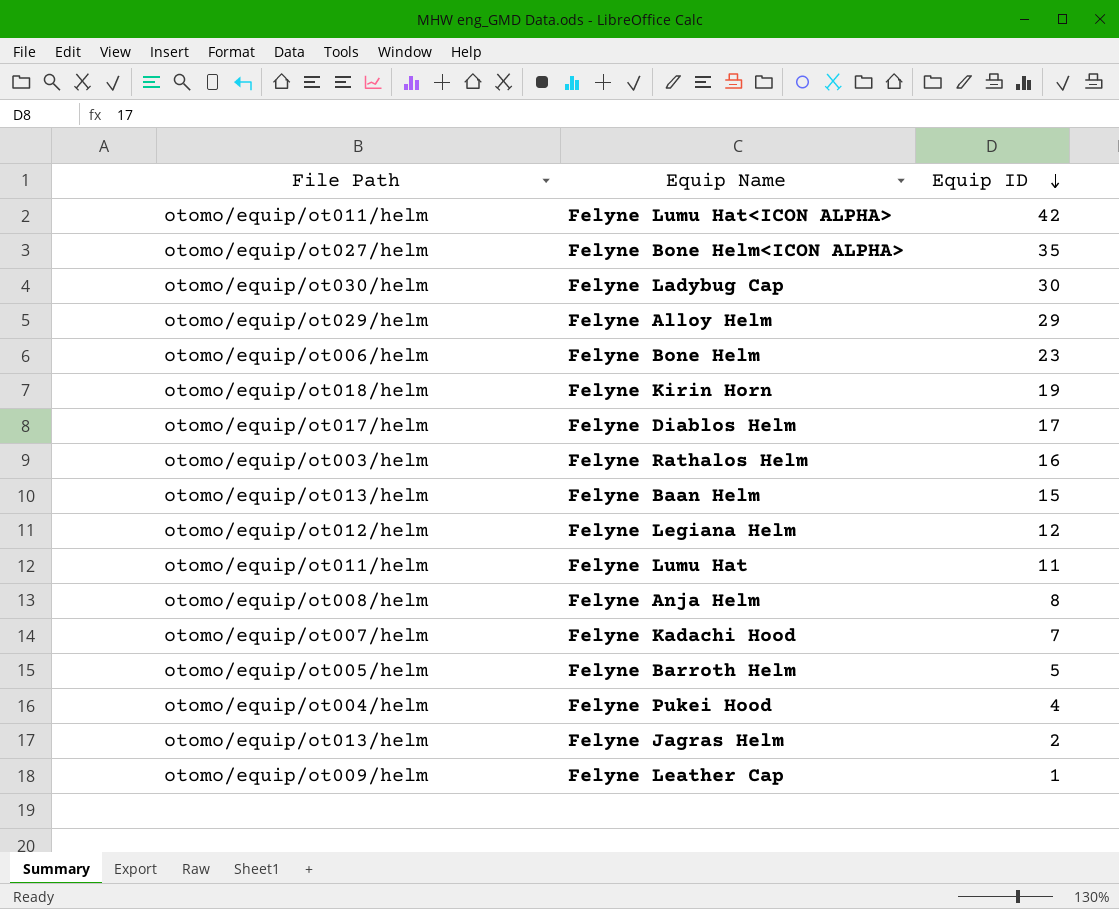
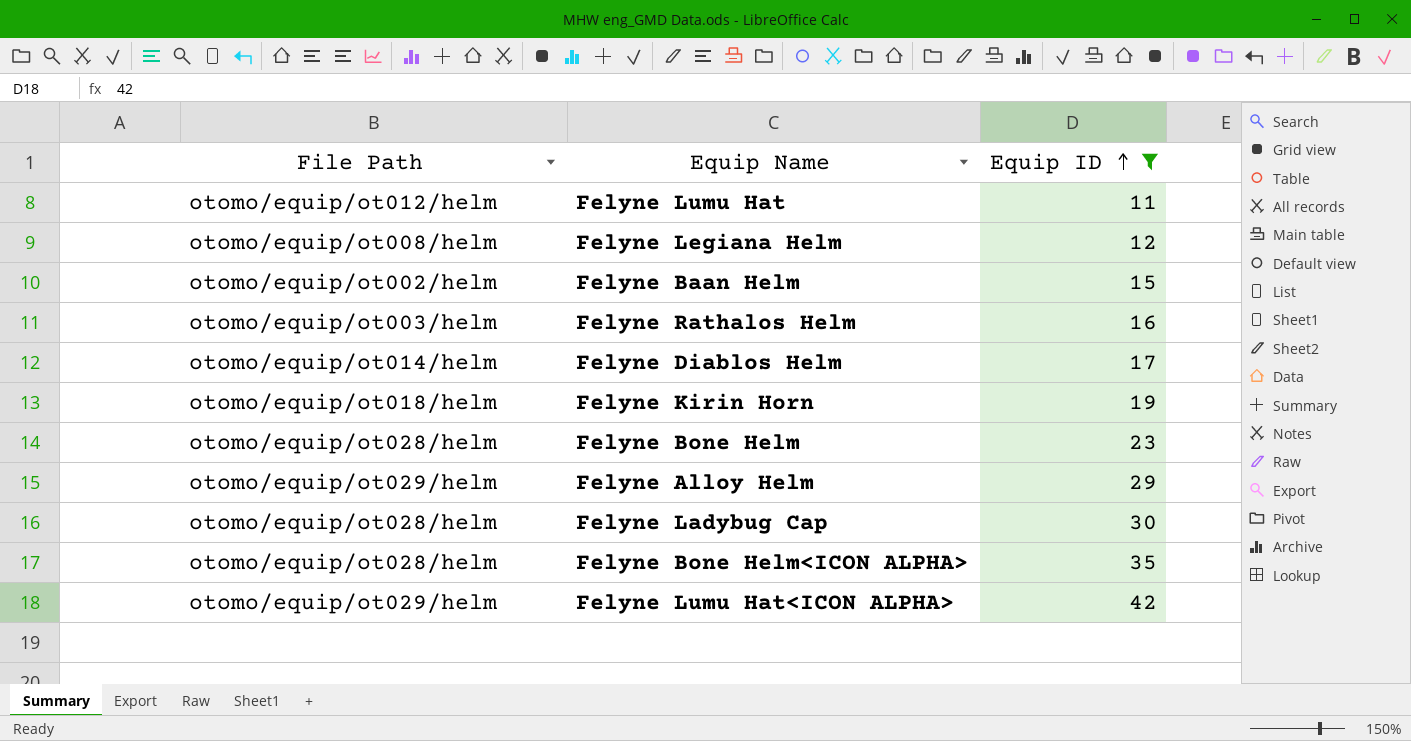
filter: none -> Equip ID >= 11
row order: Equip ID descending -> Equip ID ascending
Felyne Lumu Hat | File Path: otomo/equip/ot011/helm -> otomo/equip/ot012/helm
Felyne Legiana Helm | File Path: otomo/equip/ot012/helm -> otomo/equip/ot008/helm
Felyne Baan Helm | File Path: otomo/equip/ot013/helm -> otomo/equip/ot002/helm
Felyne Diablos Helm | File Path: otomo/equip/ot017/helm -> otomo/equip/ot014/helm
Felyne Bone Helm | File Path: otomo/equip/ot006/helm -> otomo/equip/ot028/helm
Felyne Ladybug Cap | File Path: otomo/equip/ot030/helm -> otomo/equip/ot028/helm
Felyne Bone Helm<ICON ALPHA> | File Path: otomo/equip/ot027/helm -> otomo/equip/ot028/helm
Felyne Lumu Hat<ICON ALPHA> | File Path: otomo/equip/ot011/helm -> otomo/equip/ot029/helm

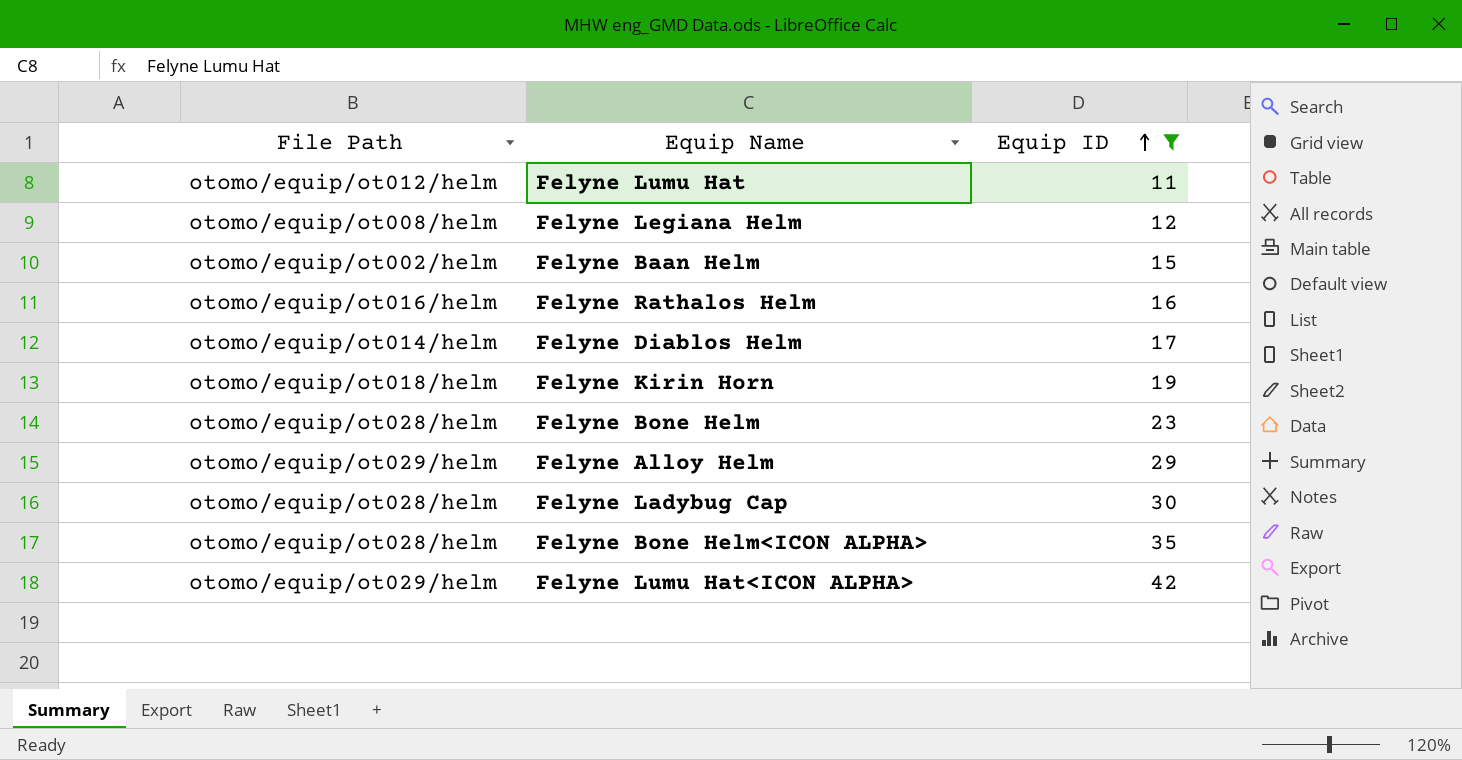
Felyne Rathalos Helm | File Path: otomo/equip/ot003/helm -> otomo/equip/ot016/helm

